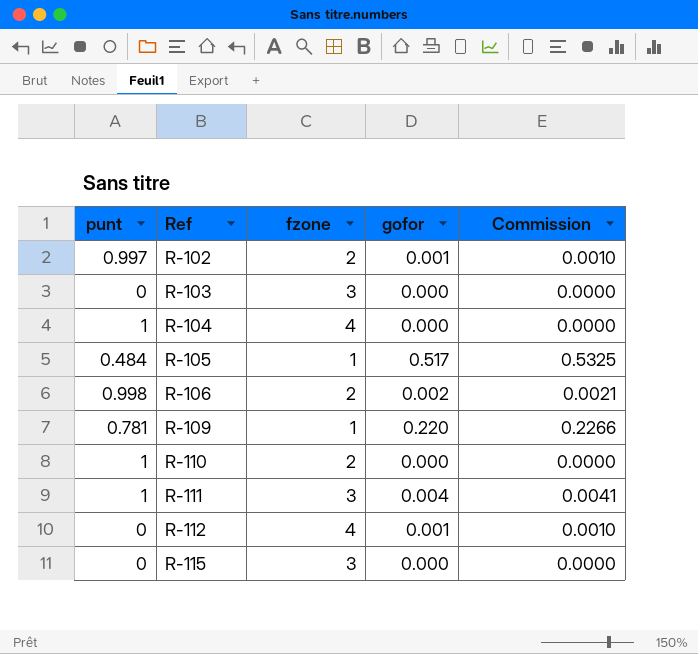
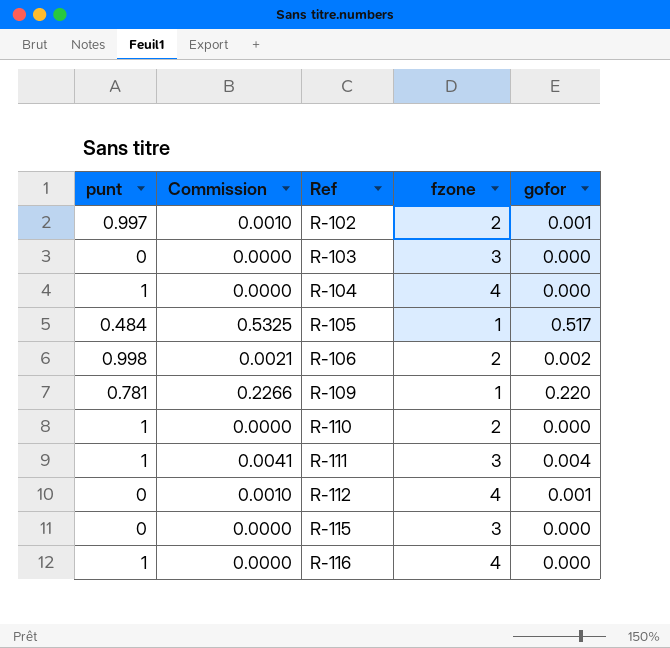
column Commission | position: 5 -> 2
row R-116: none -> 1 | 0.0000 | 4 | 0.000

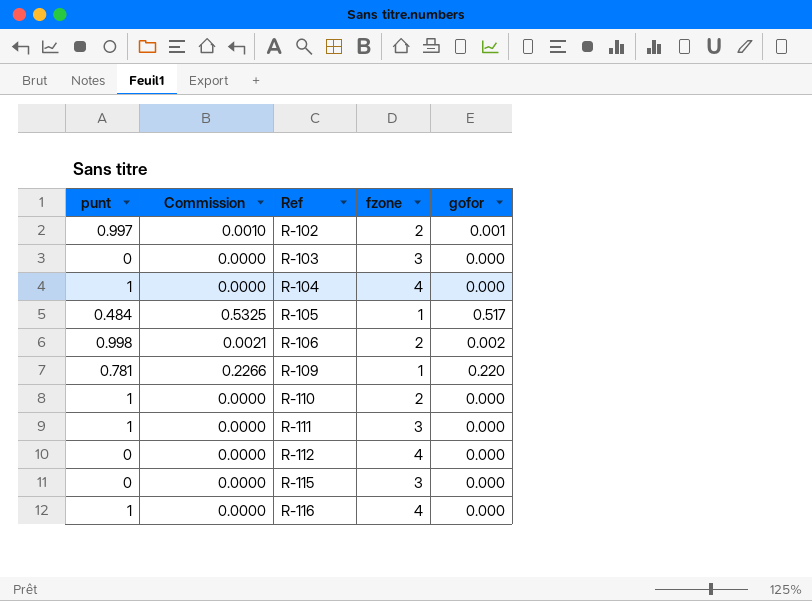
R-111 | Commission: 0.0041 -> 0.0000
R-111 | gofor: 0.004 -> 0.000
R-112 | Commission: 0.0010 -> 0.0000
R-112 | gofor: 0.001 -> 0.000

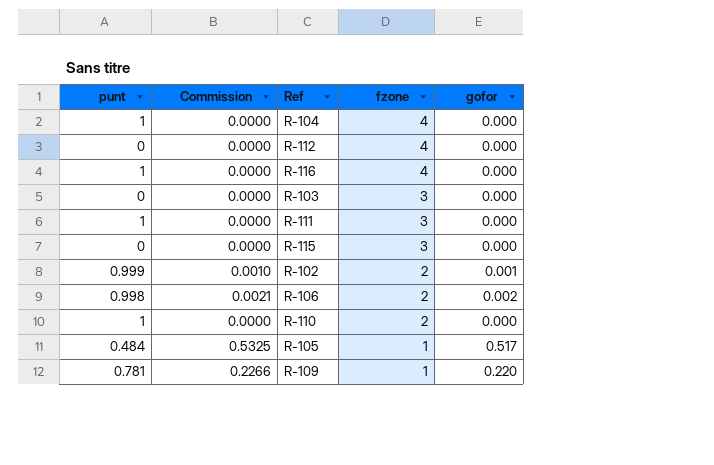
row order: Ref ascending -> fzone descending
R-102 | punt: 0.997 -> 0.999

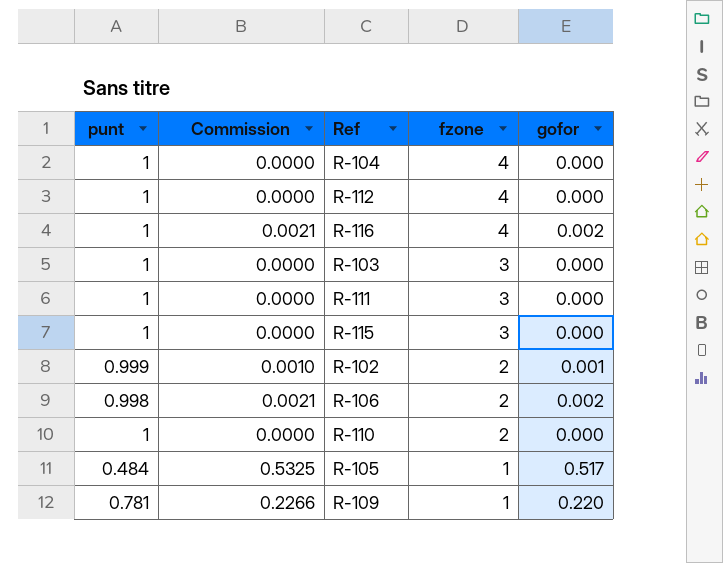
R-112 | punt: 0 -> 1
R-116 | Commission: 0.0000 -> 0.0021
R-116 | gofor: 0.000 -> 0.002
R-103 | punt: 0 -> 1
R-115 | punt: 0 -> 1

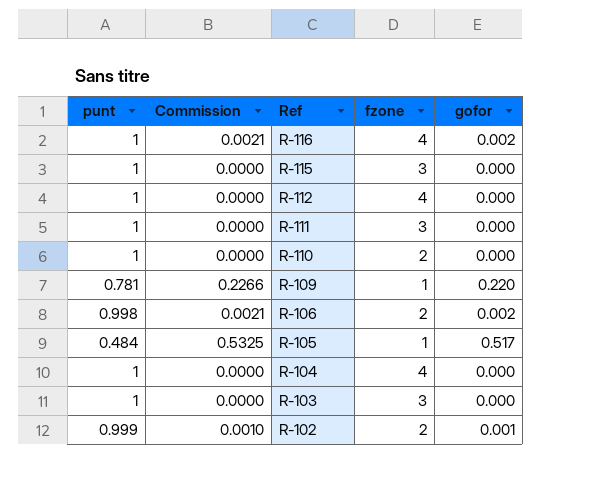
row order: fzone descending -> Ref descending

